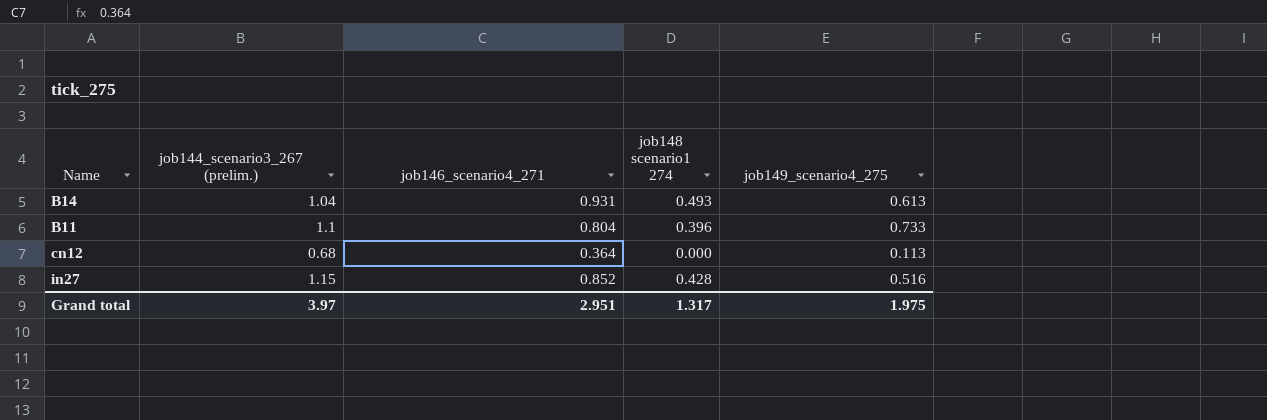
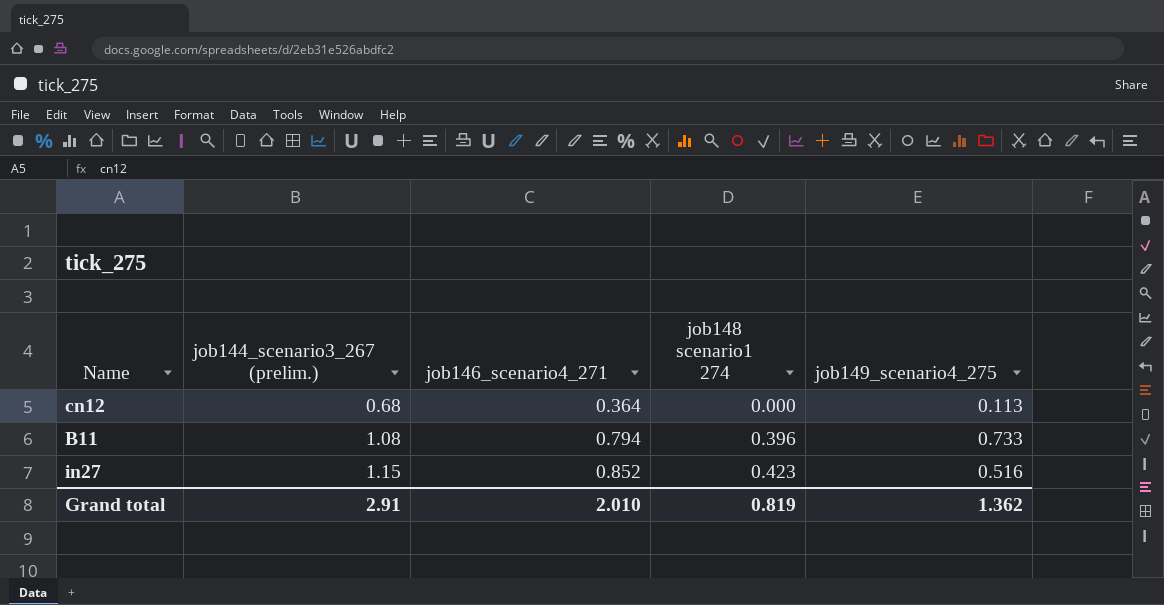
row order: none -> job144_scenario3_267 (prelim.) ascending
row B14: 1.04 | 0.931 | 0.493 | 0.613 -> none
B11 | job144_scenario3_267 (prelim.): 1.1 -> 1.08
B11 | job146_scenario4_271: 0.804 -> 0.794
in27 | job148 scenario1 274: 0.428 -> 0.423
Grand total | job144_scenario3_267 (prelim.): 3.97 -> 2.91
Grand total | job146_scenario4_271: 2.951 -> 2.010
Grand total | job148 scenario1 274: 1.317 -> 0.819
Grand total | job149_scenario4_275: 1.975 -> 1.362

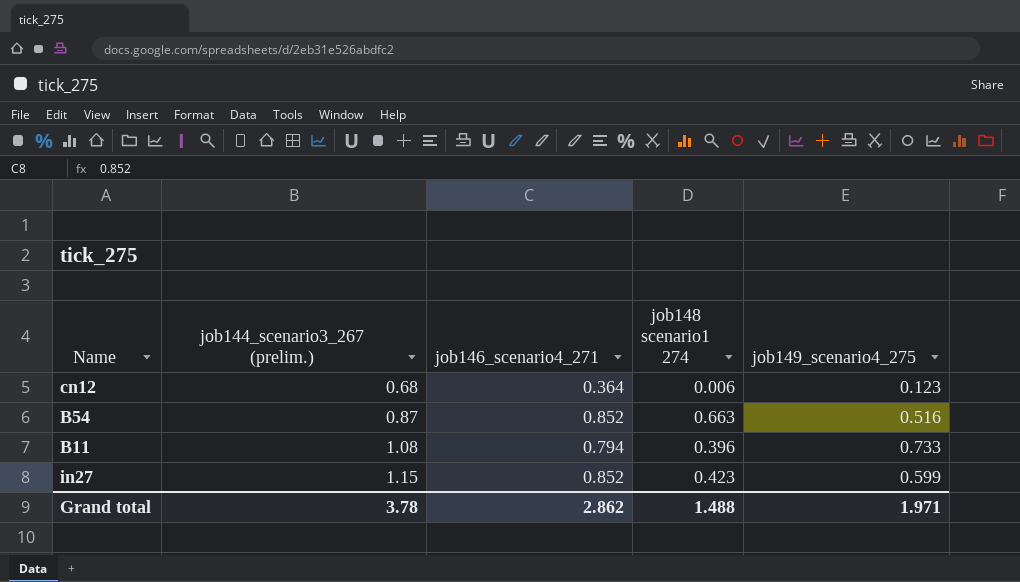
cn12 | job148 scenario1 274: 0.000 -> 0.006
cn12 | job149_scenario4_275: 0.113 -> 0.123
row B54: none -> 0.87 | 0.852 | 0.663 | 0.516
in27 | job149_scenario4_275: 0.516 -> 0.599
Grand total | job144_scenario3_267 (prelim.): 2.91 -> 3.78
Grand total | job146_scenario4_271: 2.010 -> 2.862
Grand total | job148 scenario1 274: 0.819 -> 1.488
Grand total | job149_scenario4_275: 1.362 -> 1.971

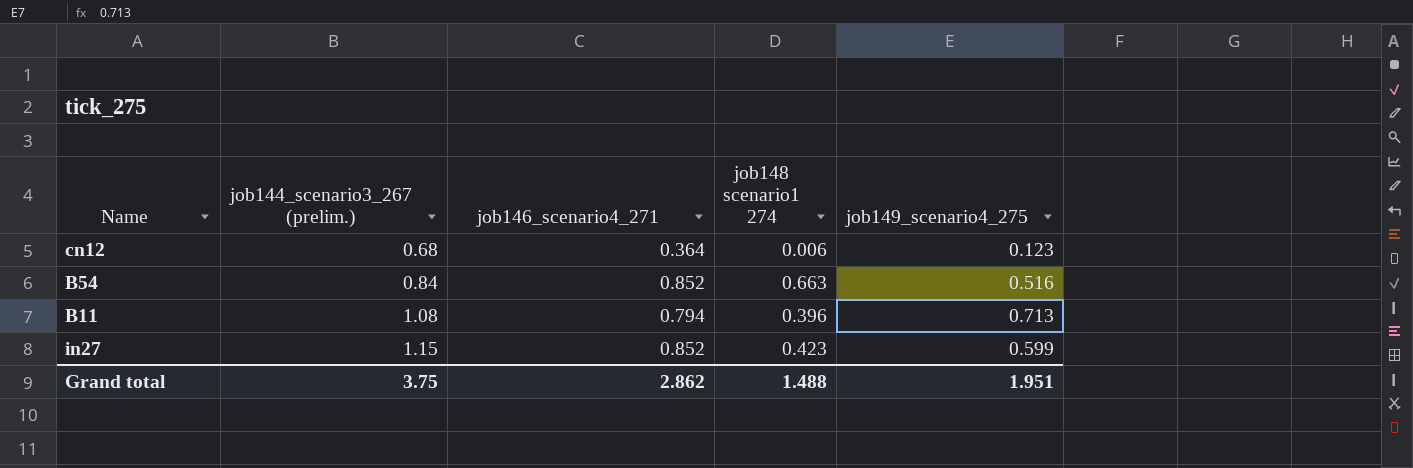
B54 | job144_scenario3_267 (prelim.): 0.87 -> 0.84
B11 | job149_scenario4_275: 0.733 -> 0.713
Grand total | job144_scenario3_267 (prelim.): 3.78 -> 3.75
Grand total | job149_scenario4_275: 1.971 -> 1.951

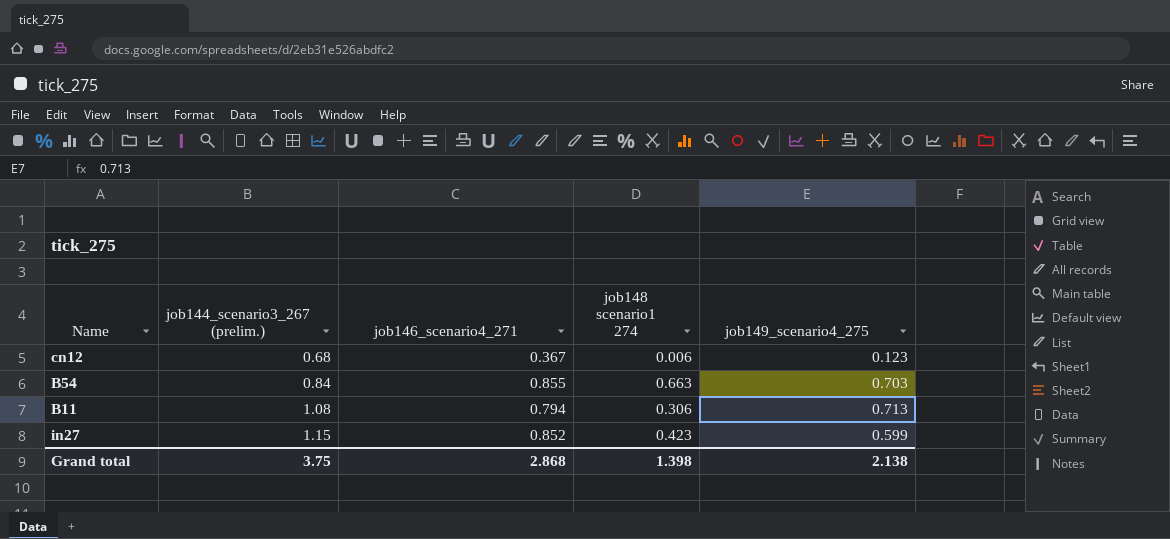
cn12 | job146_scenario4_271: 0.364 -> 0.367
B54 | job146_scenario4_271: 0.852 -> 0.855
B54 | job149_scenario4_275: 0.516 -> 0.703
B11 | job148 scenario1 274: 0.396 -> 0.306
Grand total | job146_scenario4_271: 2.862 -> 2.868
Grand total | job148 scenario1 274: 1.488 -> 1.398
Grand total | job149_scenario4_275: 1.951 -> 2.138

